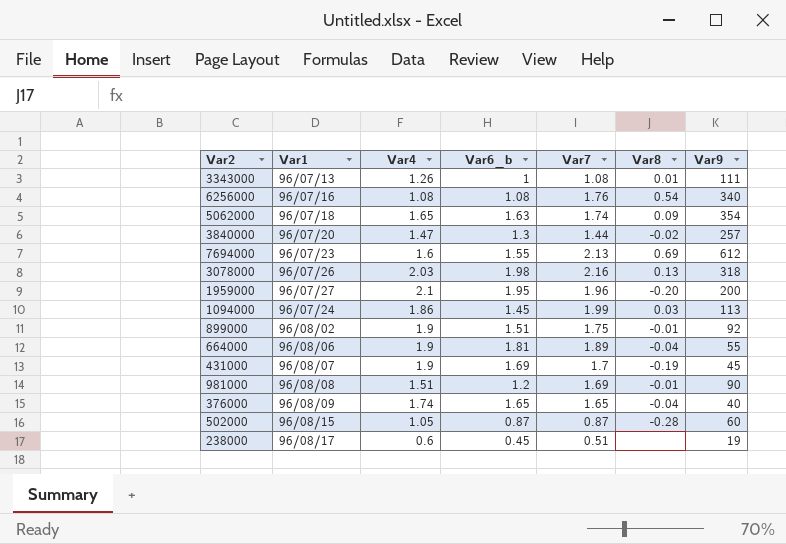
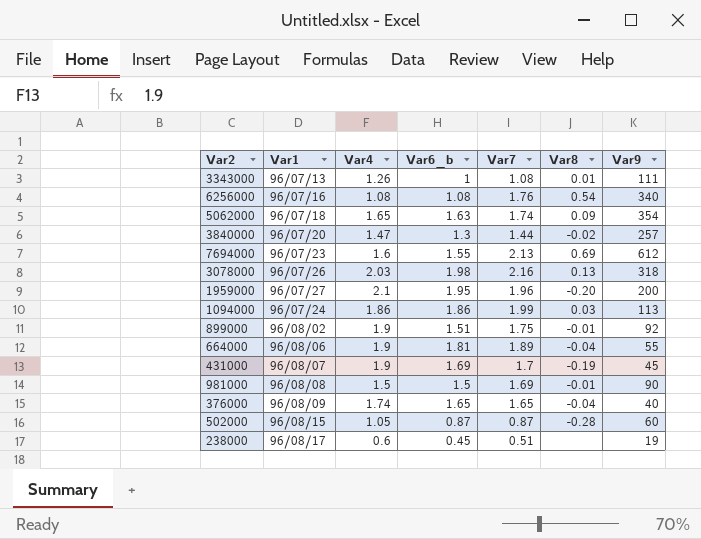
1094000 | Var6_b: 1.45 -> 1.86
981000 | Var4: 1.51 -> 1.5
981000 | Var6_b: 1.2 -> 1.5

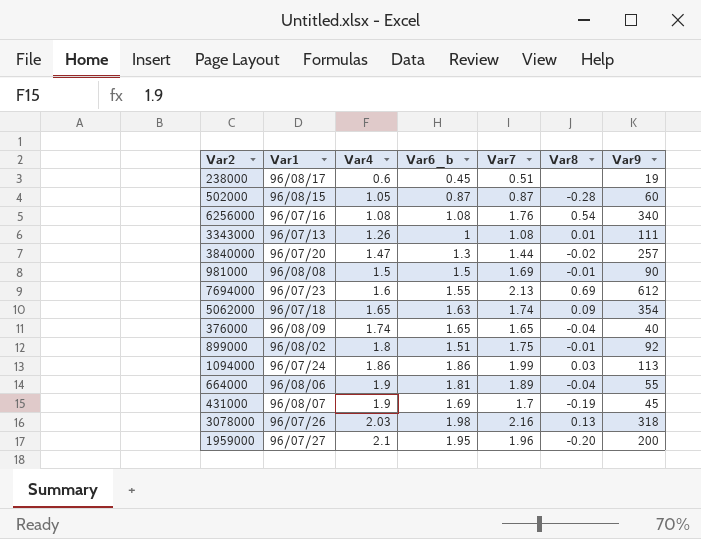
row order: none -> Var4 ascending
899000 | Var4: 1.9 -> 1.8

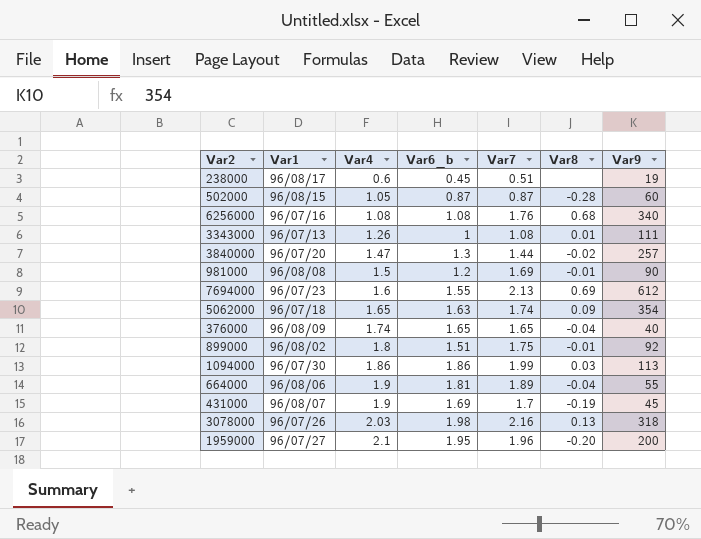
6256000 | Var8: 0.54 -> 0.68
981000 | Var6_b: 1.5 -> 1.2
1094000 | Var1: 96/07/24 -> 96/07/30

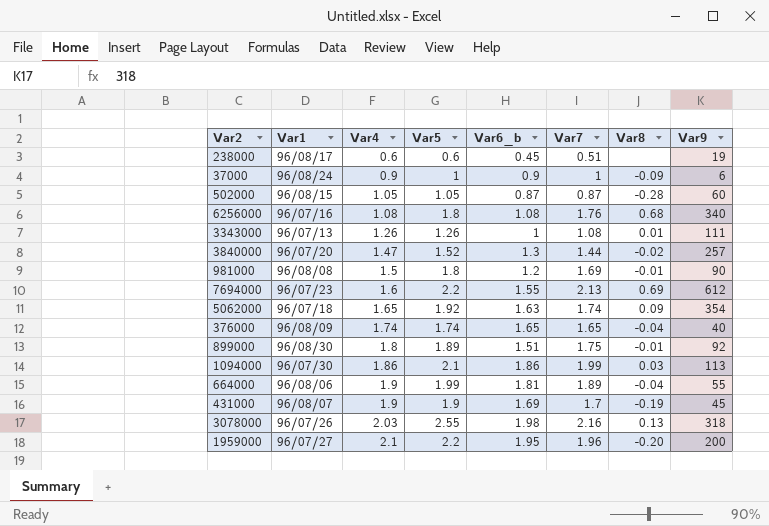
column Var5 | position: none -> 4
row 37000: none -> 96/08/24 | 0.9 | 1 | 0.9 | 1 | -0.09 | 6
899000 | Var1: 96/08/02 -> 96/08/30

